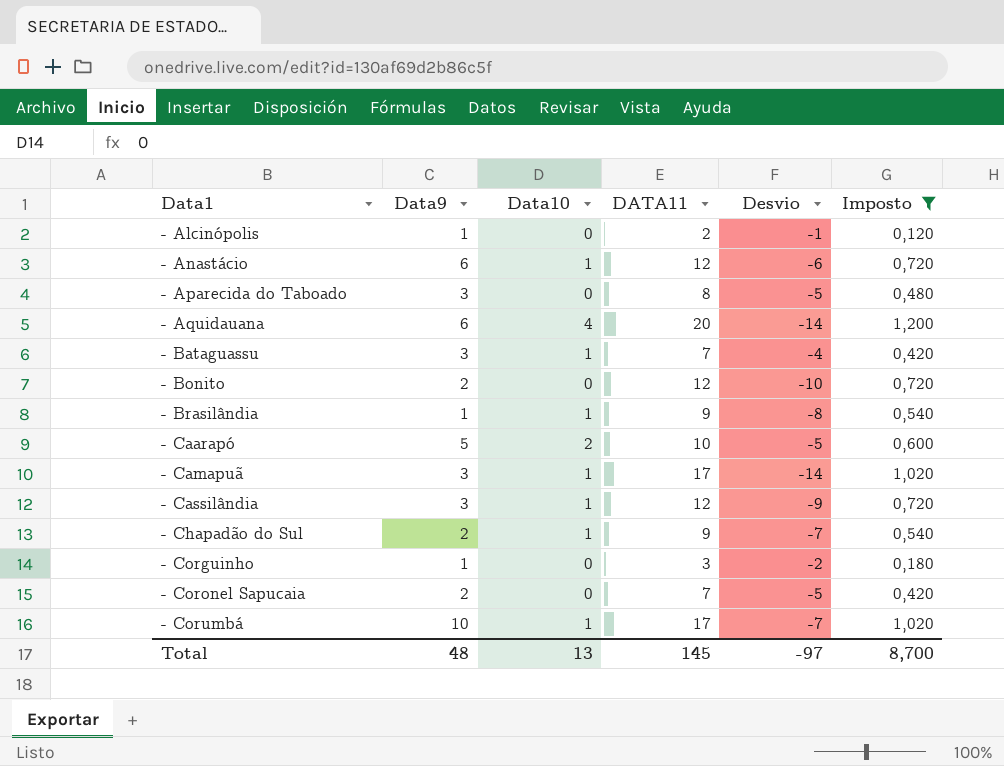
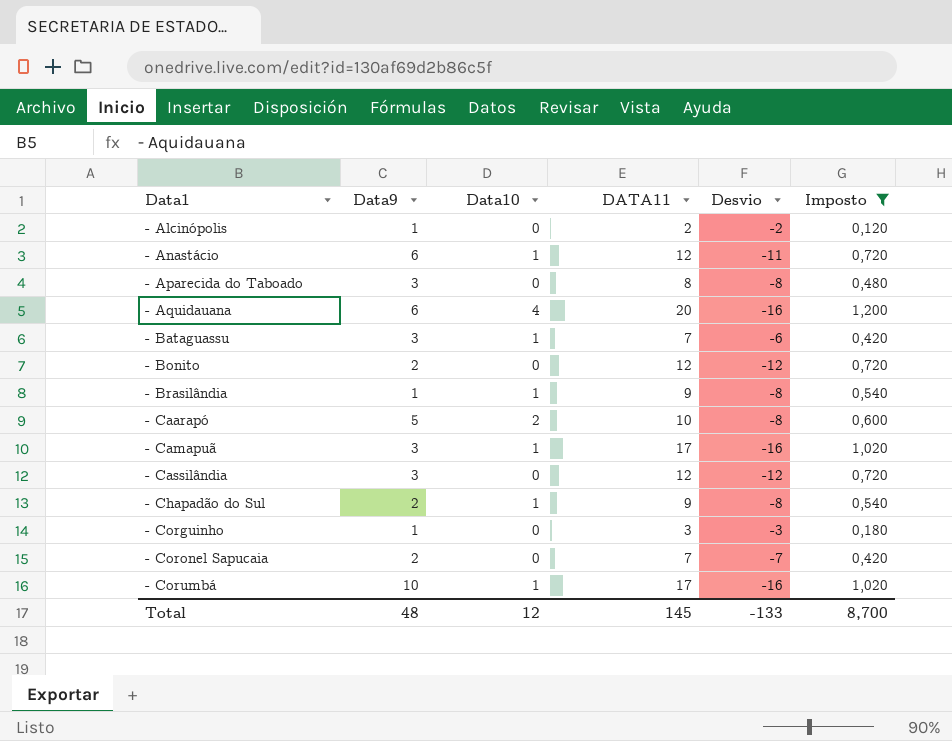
column Desvio | formula: [Data9] - [DATA11] -> [Data10] - [DATA11]
- Cassilândia | Data10: 1 -> 0
Total | Data10: 13 -> 12
Total | Desvio: -97 -> -133

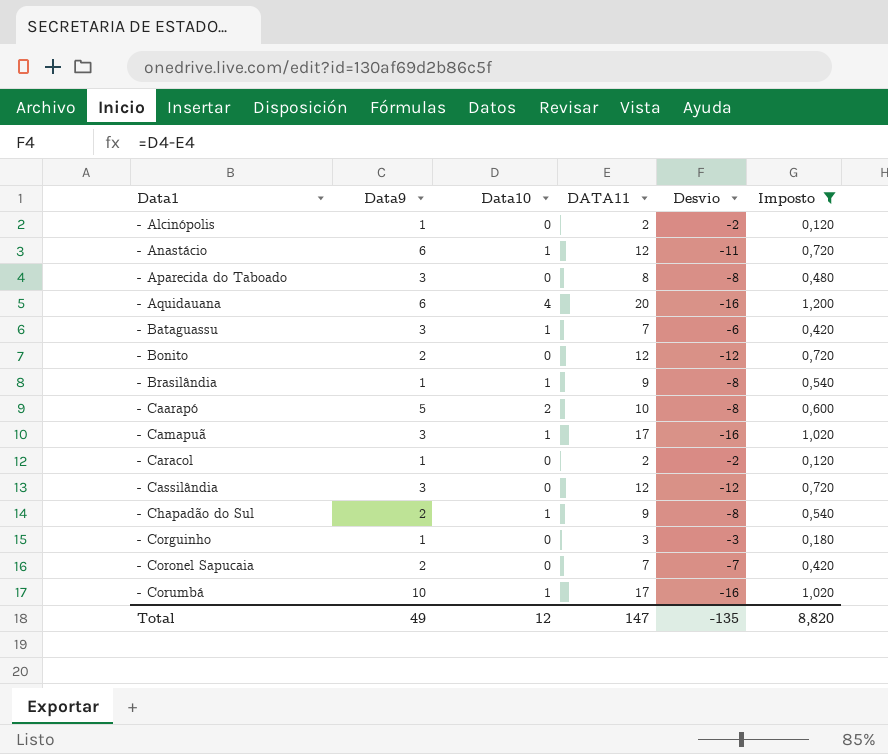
row - Caracol: none -> 1 | 0 | 2 | -2 | 0,120
Total | Data9: 48 -> 49
Total | DATA11: 145 -> 147
Total | Desvio: -133 -> -135
Total | Imposto: 8,700 -> 8,820

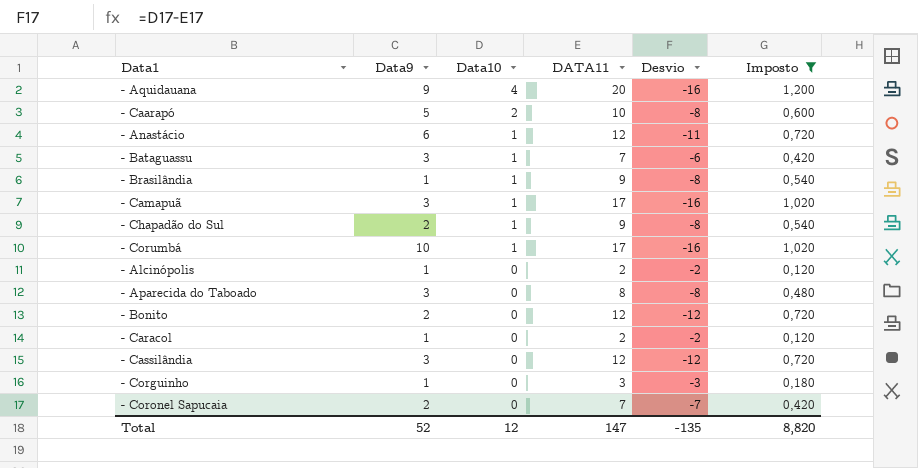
row order: Data1 ascending -> Data10 descending
- Aquidauana | Data9: 6 -> 9
Total | Data9: 49 -> 52

